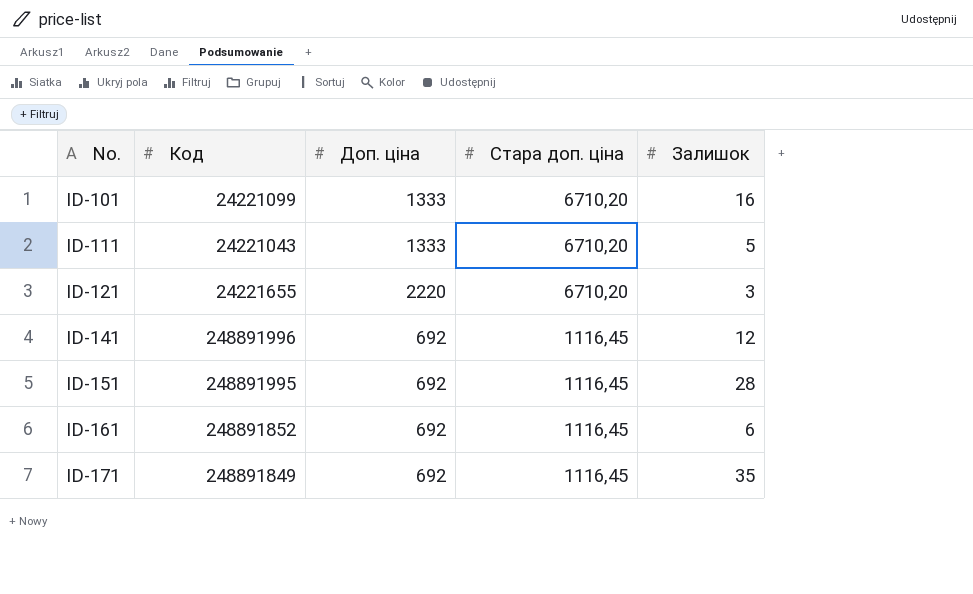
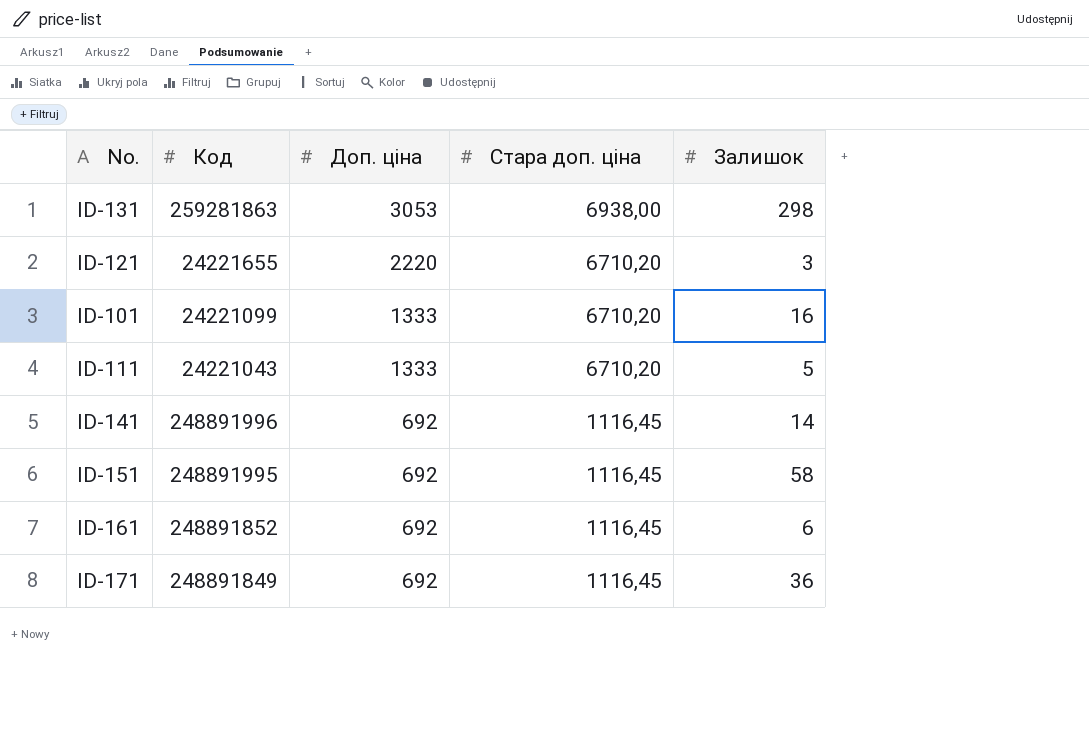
row order: No. ascending -> Доп. ціна descending
row ID-131: none -> 259281863 | 3053 | 6938,00 | 298
ID-141 | Залишок: 12 -> 14
ID-151 | Залишок: 28 -> 58
ID-171 | Залишок: 35 -> 36

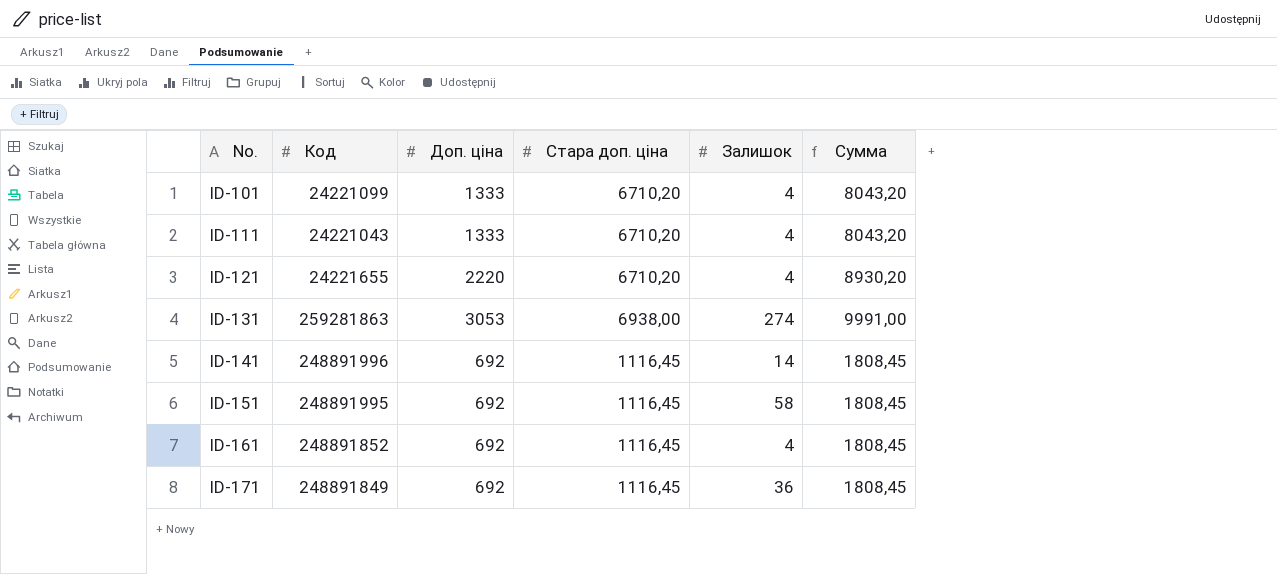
row order: Доп. ціна descending -> No. ascending
column Сумма | formula: none -> [Доп. ціна] + [Стара доп. ціна]
ID-101 | Залишок: 16 -> 4
ID-111 | Залишок: 5 -> 4
ID-121 | Залишок: 3 -> 4
ID-131 | Залишок: 298 -> 274
ID-161 | Залишок: 6 -> 4

